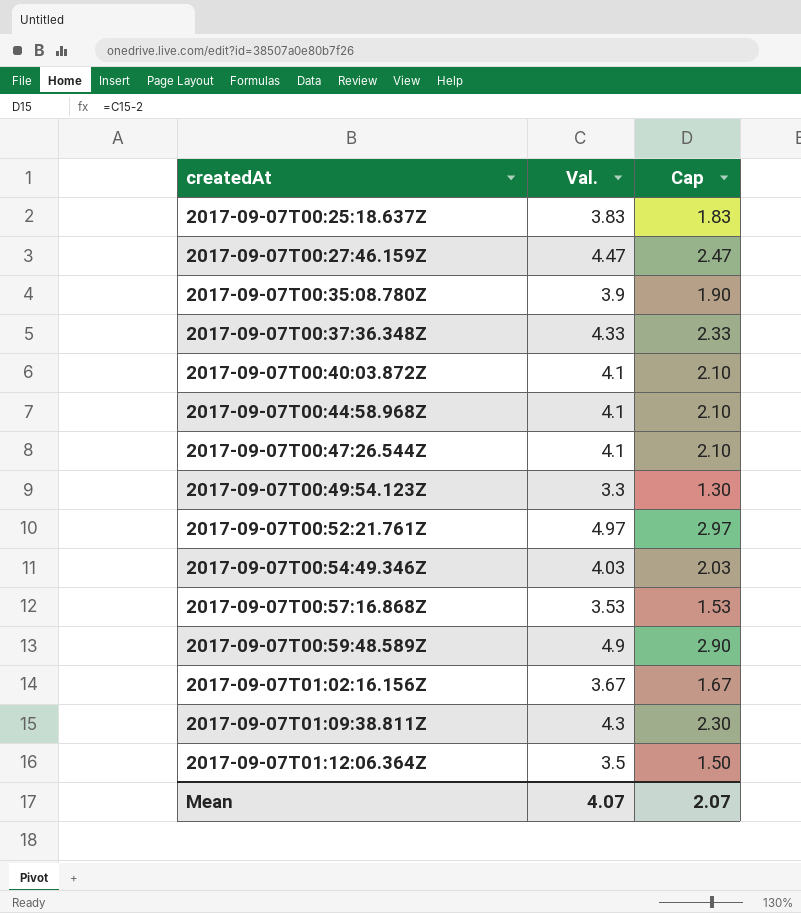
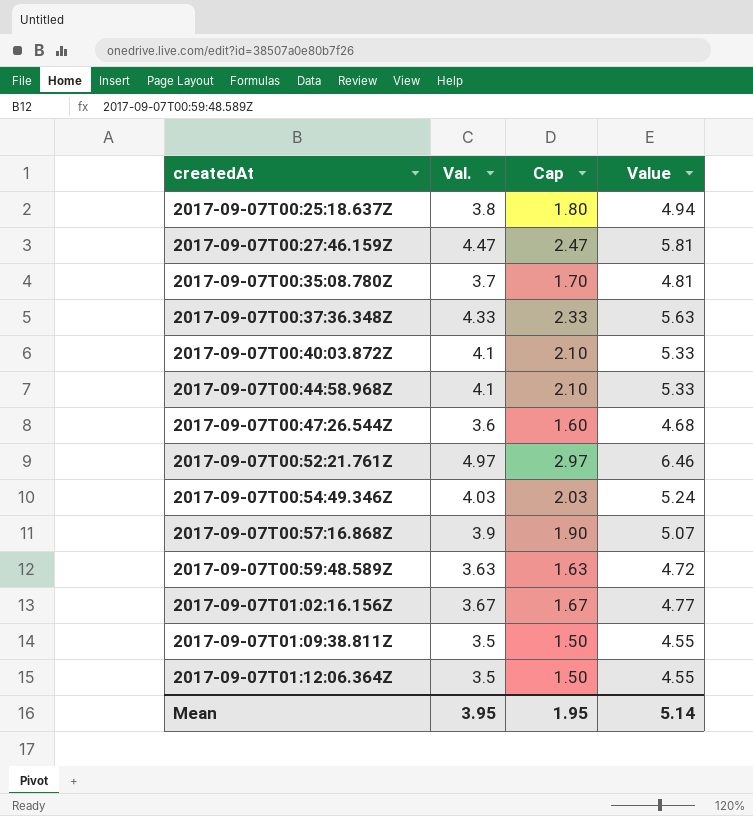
column Value | formula: none -> [Val.] * 1.3
row 2017-09-07T00:49:54.123Z: 3.3 | 1.30 -> none
2017-09-07T00:25:18.637Z | Val.: 3.83 -> 3.8
2017-09-07T00:25:18.637Z | Cap: 1.83 -> 1.80
2017-09-07T00:35:08.780Z | Val.: 3.9 -> 3.7
2017-09-07T00:35:08.780Z | Cap: 1.90 -> 1.70
2017-09-07T00:47:26.544Z | Val.: 4.1 -> 3.6
2017-09-07T00:47:26.544Z | Cap: 2.10 -> 1.60
2017-09-07T00:57:16.868Z | Val.: 3.53 -> 3.9
2017-09-07T00:57:16.868Z | Cap: 1.53 -> 1.90
2017-09-07T00:59:48.589Z | Val.: 4.9 -> 3.63
2017-09-07T00:59:48.589Z | Cap: 2.90 -> 1.63
2017-09-07T01:09:38.811Z | Val.: 4.3 -> 3.5
2017-09-07T01:09:38.811Z | Cap: 2.30 -> 1.50
Mean | Val.: 4.07 -> 3.95
Mean | Cap: 2.07 -> 1.95

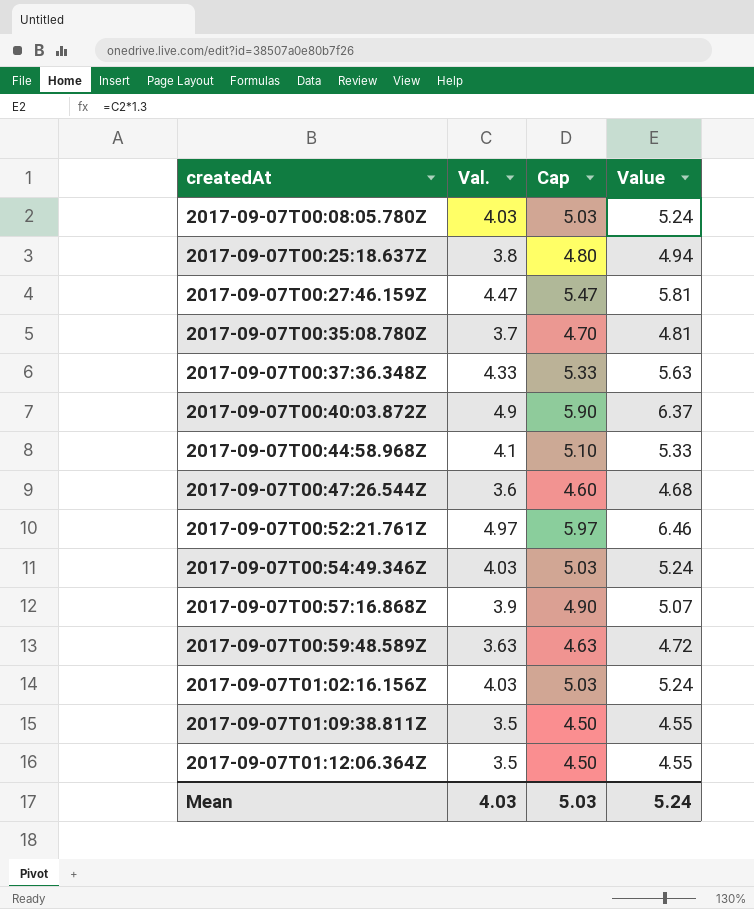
column Cap | formula: [Val.] - 2 -> [Val.] + 1
row 2017-09-07T00:08:05.780Z: none -> 4.03 | 5.03 | 5.24
2017-09-07T00:40:03.872Z | Val.: 4.1 -> 4.9
2017-09-07T00:40:03.872Z | Value: 5.33 -> 6.37
2017-09-07T01:02:16.156Z | Val.: 3.67 -> 4.03
2017-09-07T01:02:16.156Z | Value: 4.77 -> 5.24
Mean | Val.: 3.95 -> 4.03
Mean | Cap: 1.95 -> 5.03
Mean | Value: 5.14 -> 5.24

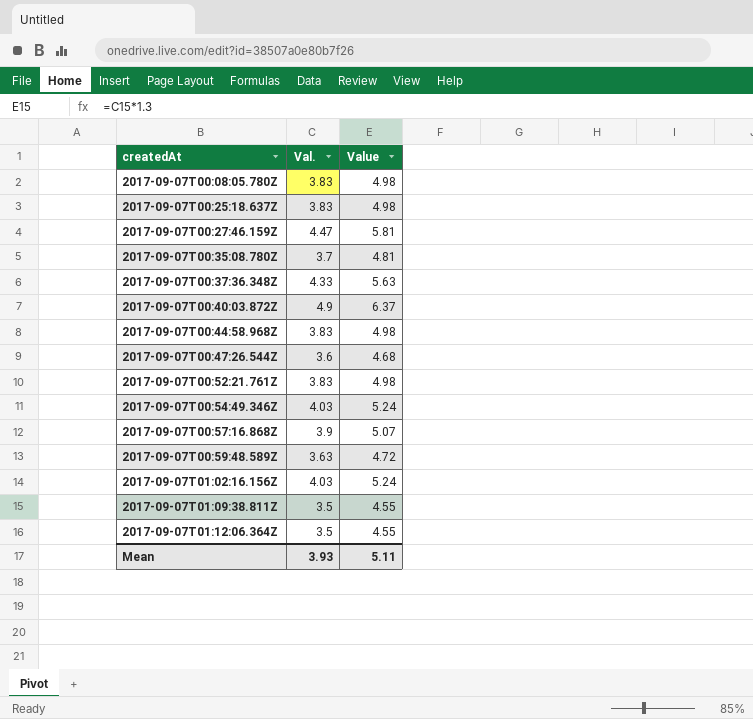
column Cap | formula: [Val.] + 1 -> none
2017-09-07T00:08:05.780Z | Val.: 4.03 -> 3.83
2017-09-07T00:08:05.780Z | Value: 5.24 -> 4.98
2017-09-07T00:25:18.637Z | Val.: 3.8 -> 3.83
2017-09-07T00:25:18.637Z | Value: 4.94 -> 4.98
2017-09-07T00:44:58.968Z | Val.: 4.1 -> 3.83
2017-09-07T00:44:58.968Z | Value: 5.33 -> 4.98
2017-09-07T00:52:21.761Z | Val.: 4.97 -> 3.83
2017-09-07T00:52:21.761Z | Value: 6.46 -> 4.98
Mean | Val.: 4.03 -> 3.93
Mean | Value: 5.24 -> 5.11

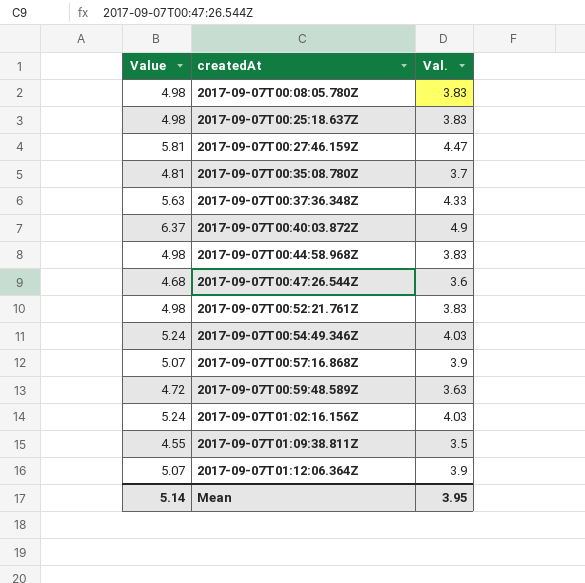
column Value | position: 3 -> 1
2017-09-07T01:12:06.364Z | Value: 4.55 -> 5.07
2017-09-07T01:12:06.364Z | Val.: 3.5 -> 3.9
Mean | Value: 5.11 -> 5.14
Mean | Val.: 3.93 -> 3.95

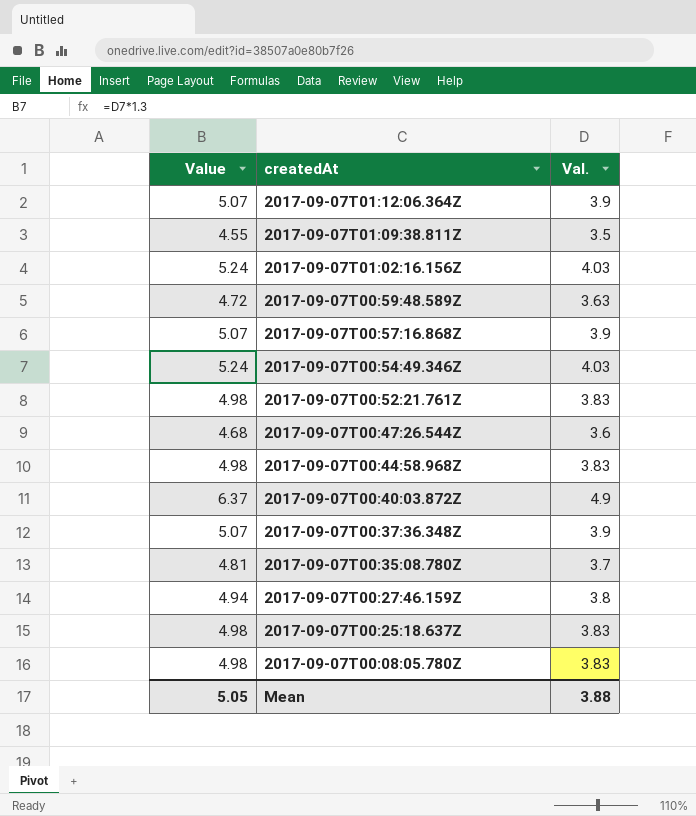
row order: createdAt ascending -> createdAt descending
2017-09-07T00:37:36.348Z | Value: 5.63 -> 5.07
2017-09-07T00:37:36.348Z | Val.: 4.33 -> 3.9
2017-09-07T00:27:46.159Z | Value: 5.81 -> 4.94
2017-09-07T00:27:46.159Z | Val.: 4.47 -> 3.8
Mean | Value: 5.14 -> 5.05
Mean | Val.: 3.95 -> 3.88

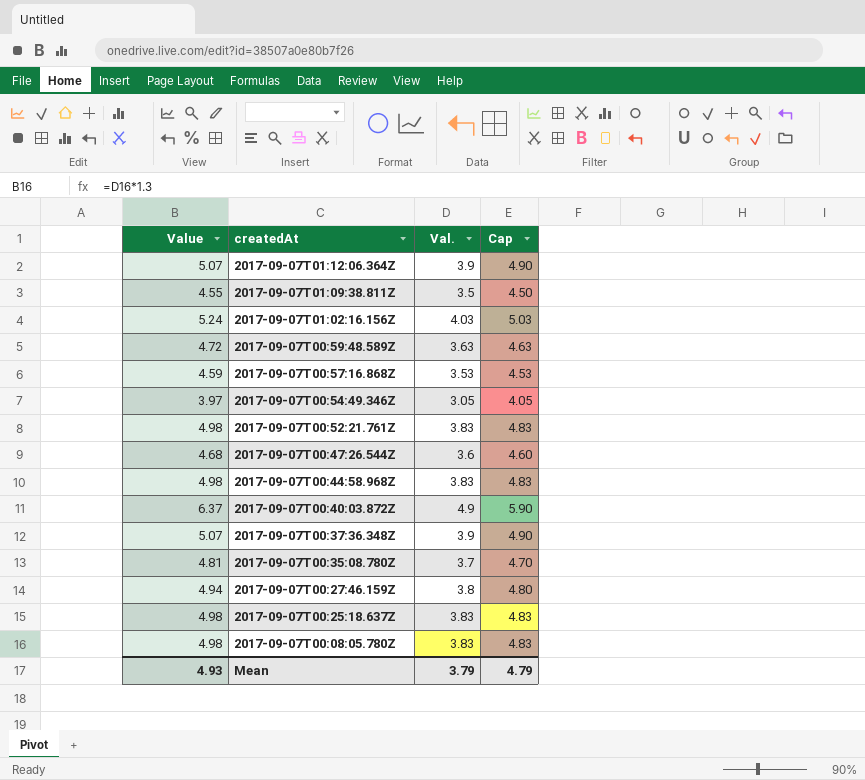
column Cap | formula: none -> [Val.] + 1
2017-09-07T00:57:16.868Z | Value: 5.07 -> 4.59
2017-09-07T00:57:16.868Z | Val.: 3.9 -> 3.53
2017-09-07T00:54:49.346Z | Value: 5.24 -> 3.97
2017-09-07T00:54:49.346Z | Val.: 4.03 -> 3.05
Mean | Value: 5.05 -> 4.93
Mean | Val.: 3.88 -> 3.79

